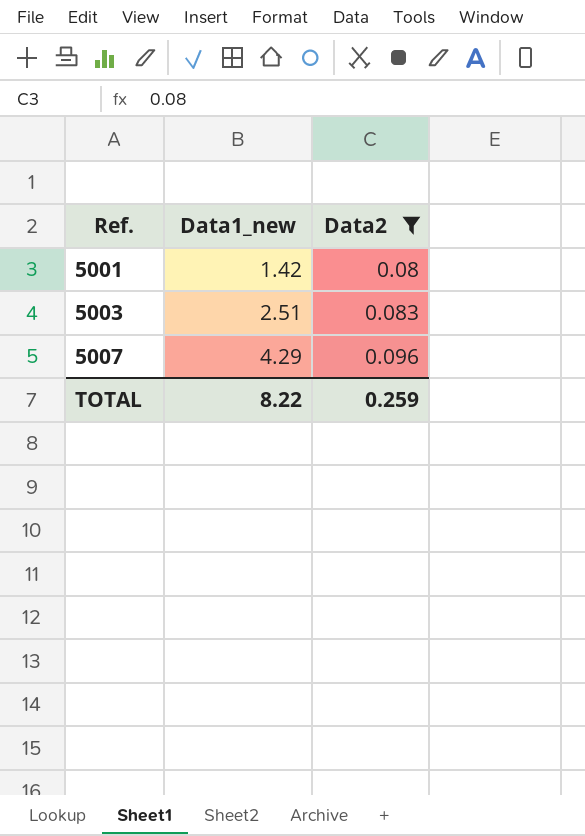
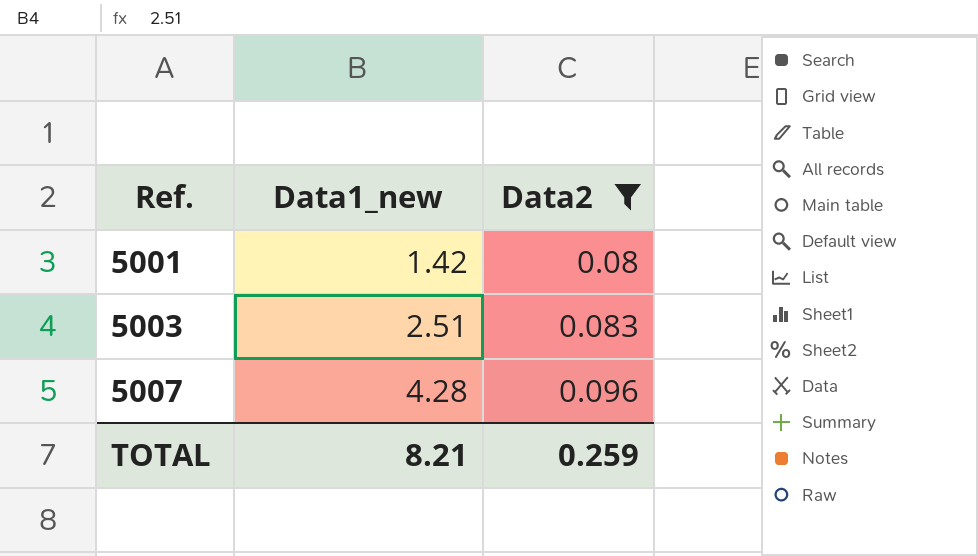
5007 | Data1_new: 4.29 -> 4.28
TOTAL | Data1_new: 8.22 -> 8.21

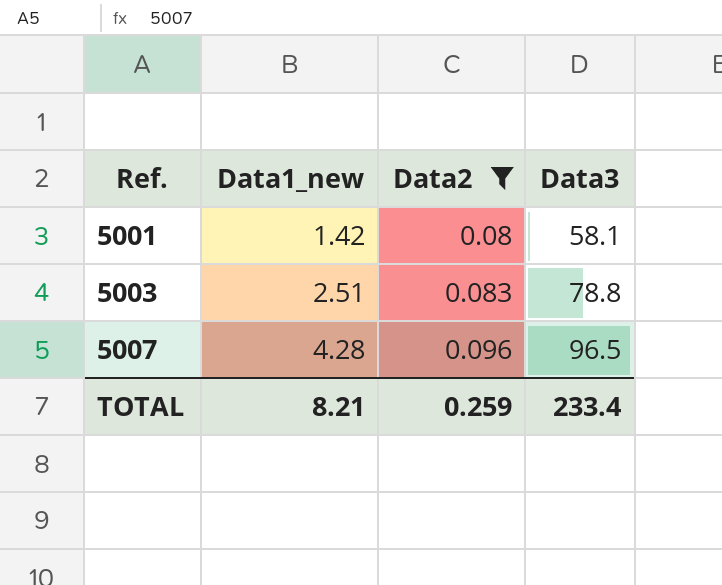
column Data3 | position: none -> 4

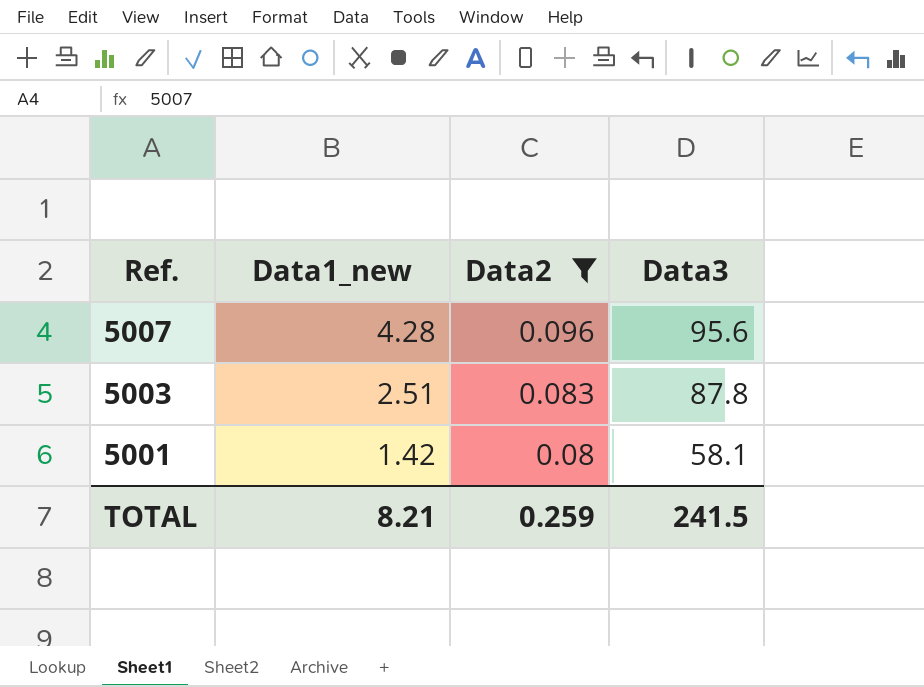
row order: Ref. ascending -> Ref. descending
5007 | Data3: 96.5 -> 95.6
5003 | Data3: 78.8 -> 87.8
TOTAL | Data3: 233.4 -> 241.5

